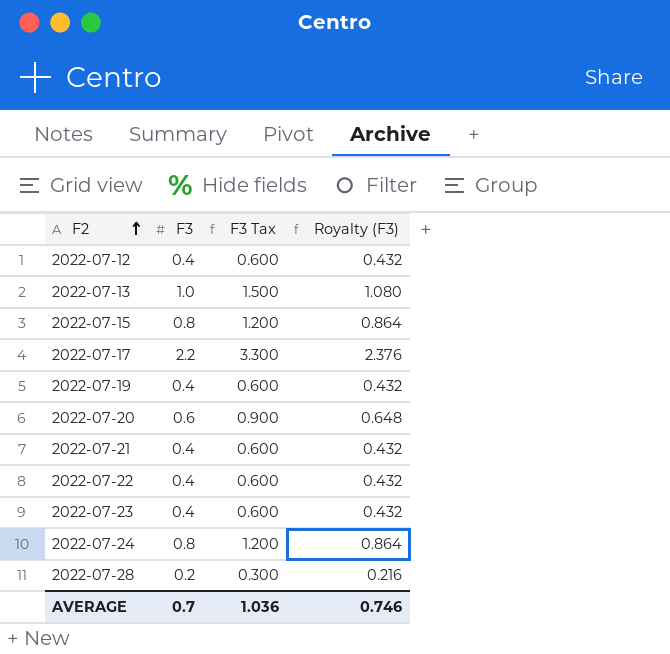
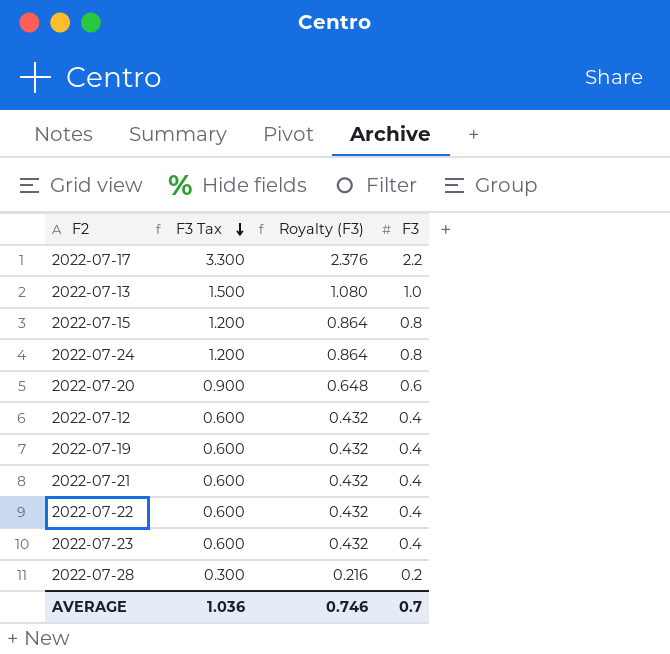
row order: F2 ascending -> F3 Tax descending
column F3 | position: 2 -> 4

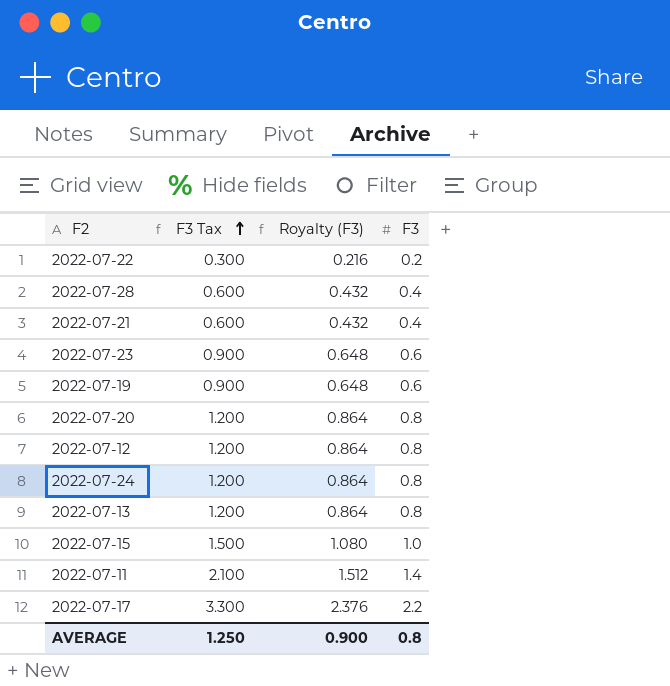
row order: F3 Tax descending -> F3 Tax ascending
2022-07-22 | F3 Tax: 0.600 -> 0.300
2022-07-22 | Royalty (F3): 0.432 -> 0.216
2022-07-22 | F3: 0.4 -> 0.2
2022-07-28 | F3 Tax: 0.300 -> 0.600
2022-07-28 | Royalty (F3): 0.216 -> 0.432
2022-07-28 | F3: 0.2 -> 0.4
2022-07-23 | F3 Tax: 0.600 -> 0.900
2022-07-23 | Royalty (F3): 0.432 -> 0.648
2022-07-23 | F3: 0.4 -> 0.6
2022-07-19 | F3 Tax: 0.600 -> 0.900
2022-07-19 | Royalty (F3): 0.432 -> 0.648
2022-07-19 | F3: 0.4 -> 0.6
2022-07-20 | F3 Tax: 0.900 -> 1.200
2022-07-20 | Royalty (F3): 0.648 -> 0.864
2022-07-20 | F3: 0.6 -> 0.8
2022-07-12 | F3 Tax: 0.600 -> 1.200
2022-07-12 | Royalty (F3): 0.432 -> 0.864
2022-07-12 | F3: 0.4 -> 0.8
2022-07-13 | F3 Tax: 1.500 -> 1.200
2022-07-13 | Royalty (F3): 1.080 -> 0.864
2022-07-13 | F3: 1.0 -> 0.8
2022-07-15 | F3 Tax: 1.200 -> 1.500
2022-07-15 | Royalty (F3): 0.864 -> 1.080
2022-07-15 | F3: 0.8 -> 1.0
row 2022-07-11: none -> 2.100 | 1.512 | 1.4
AVERAGE | F3 Tax: 1.036 -> 1.250
AVERAGE | Royalty (F3): 0.746 -> 0.900
AVERAGE | F3: 0.7 -> 0.8

